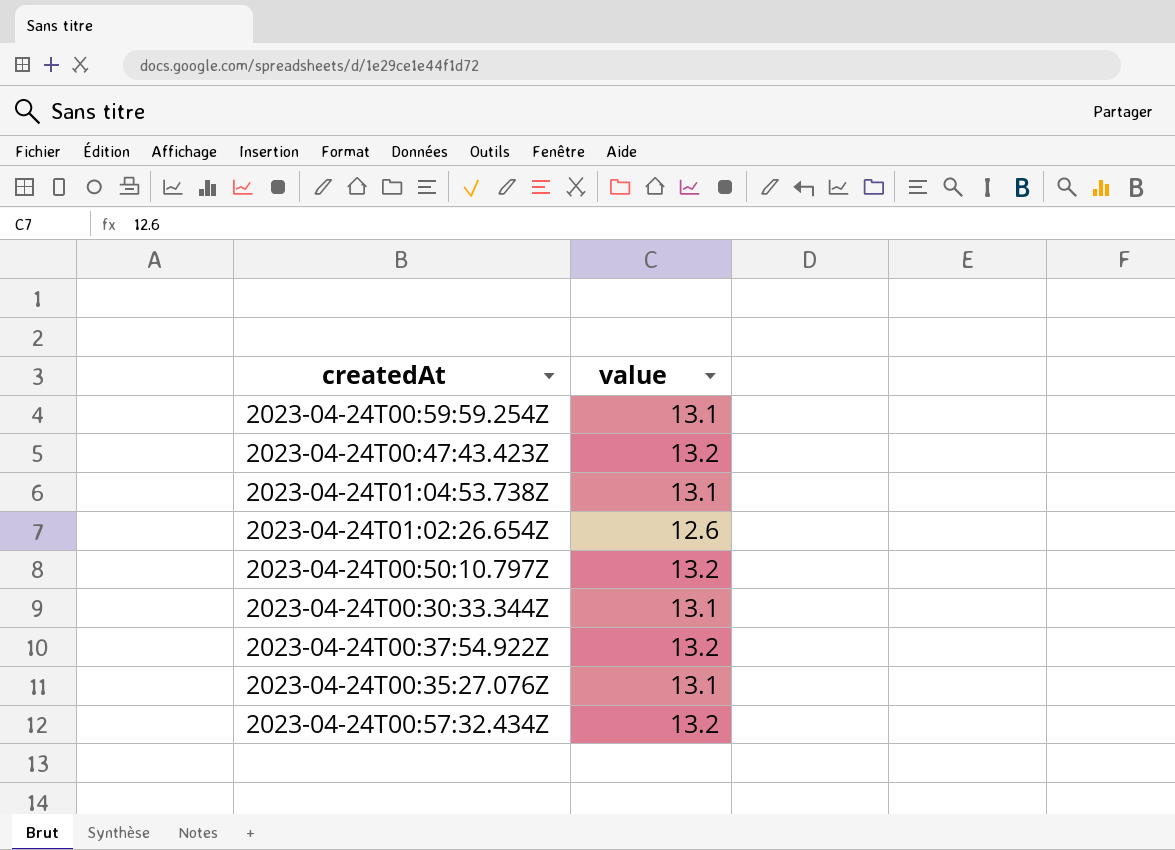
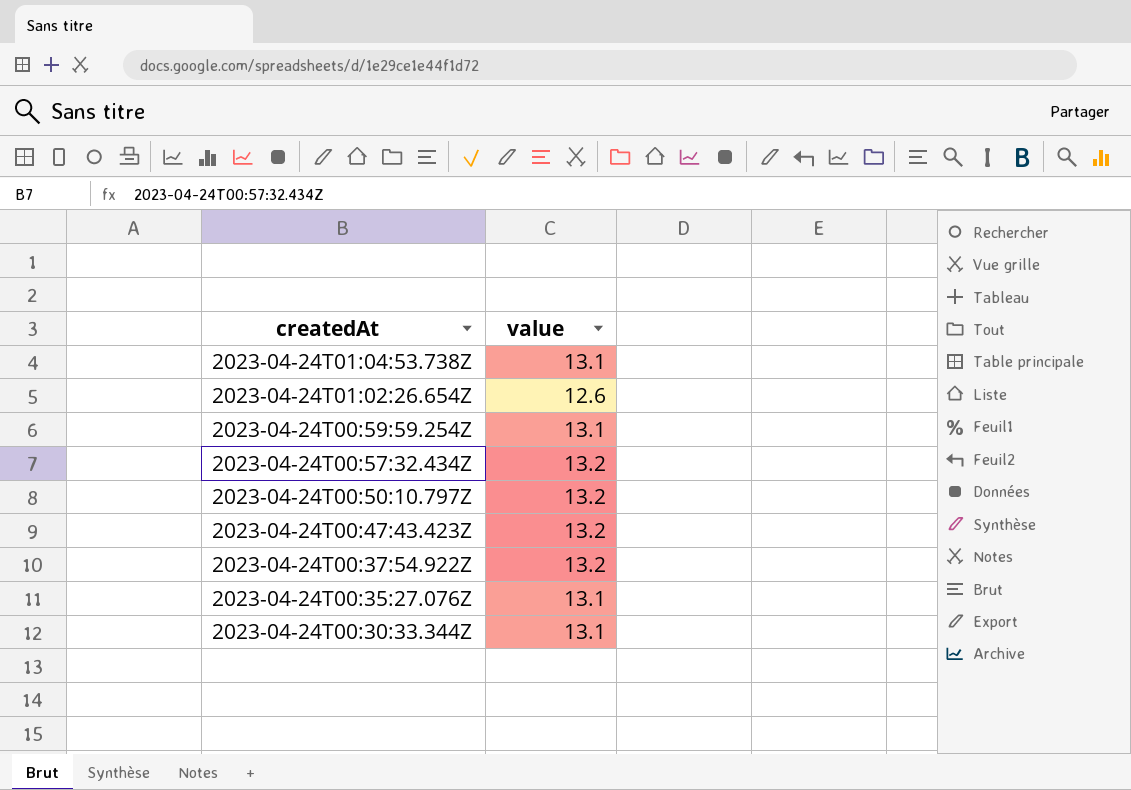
row order: none -> createdAt descending

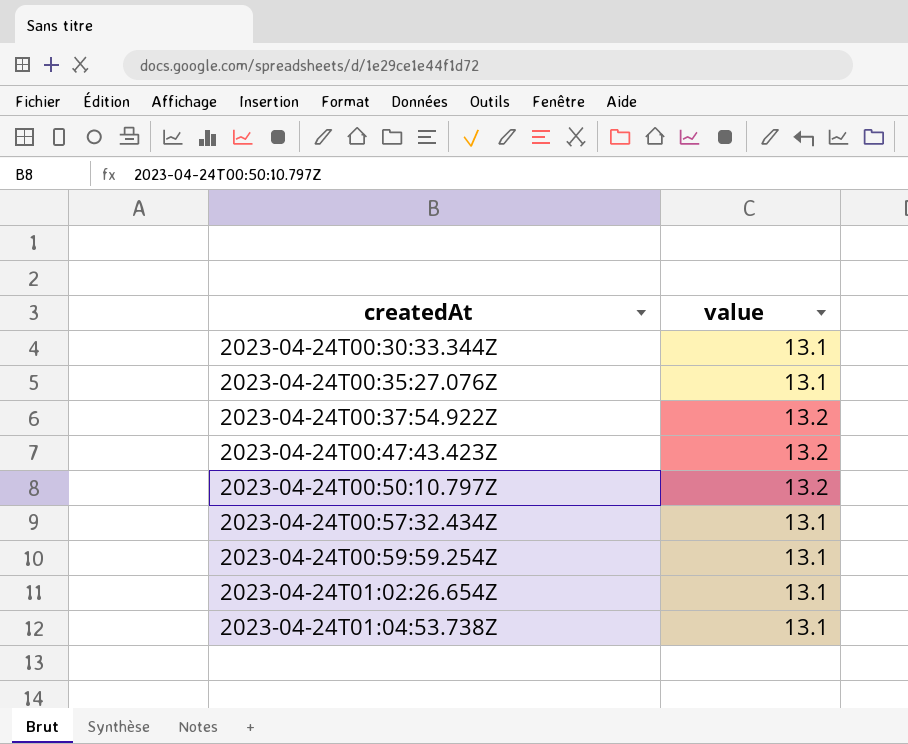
row order: createdAt descending -> createdAt ascending
2023-04-24T00:57:32.434Z | value: 13.2 -> 13.1
2023-04-24T01:02:26.654Z | value: 12.6 -> 13.1

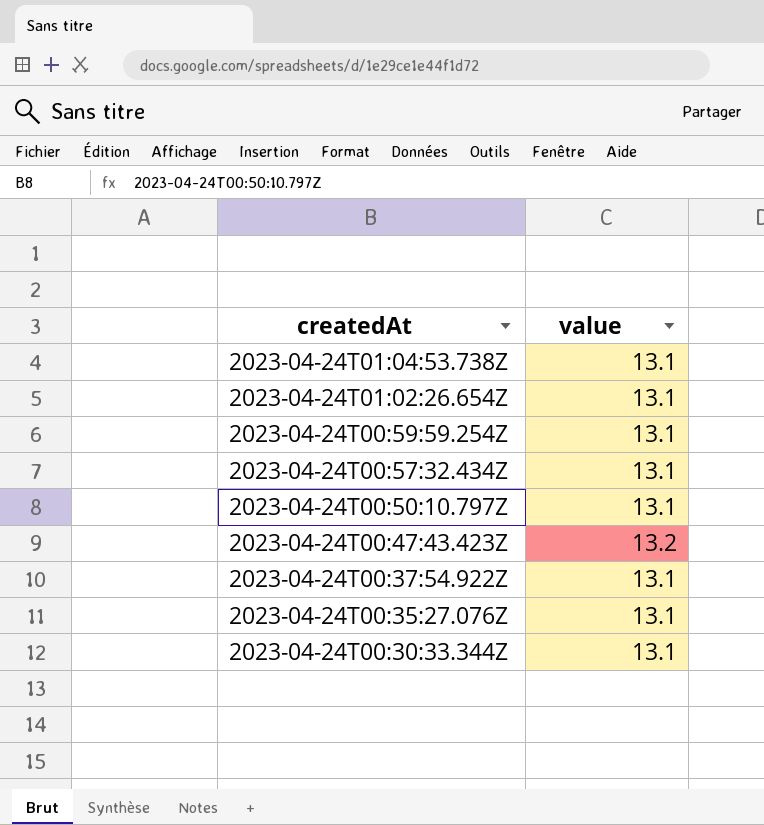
row order: createdAt ascending -> createdAt descending
2023-04-24T00:50:10.797Z | value: 13.2 -> 13.1
2023-04-24T00:37:54.922Z | value: 13.2 -> 13.1

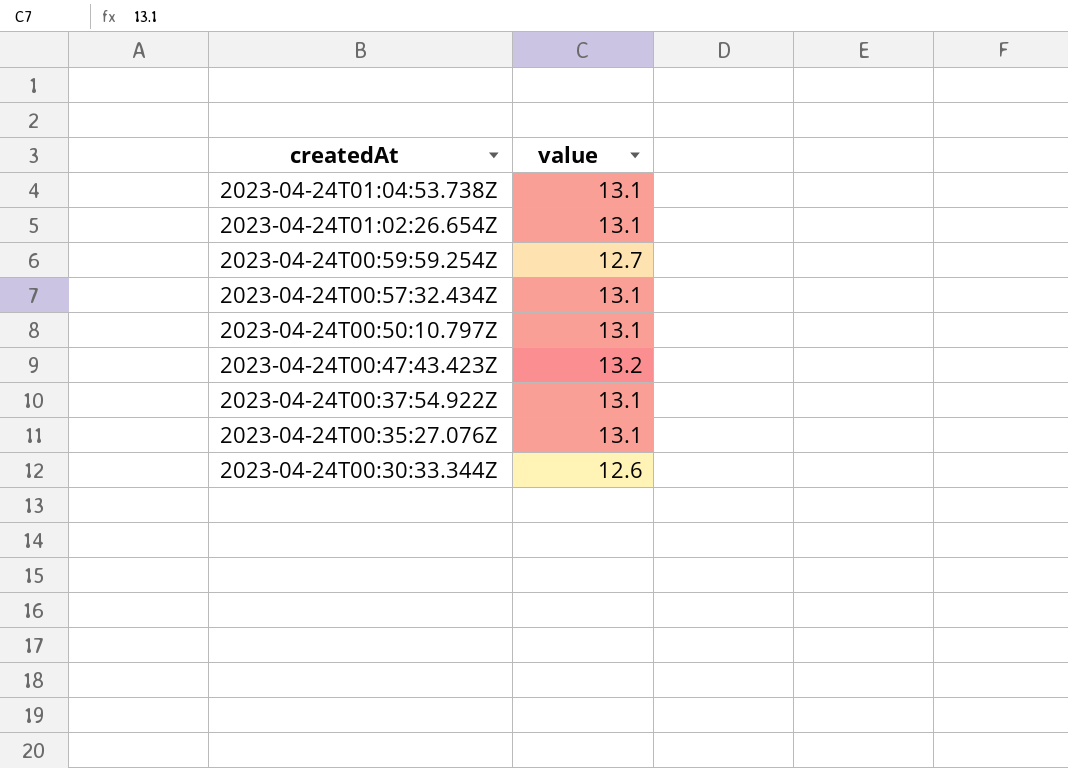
2023-04-24T00:59:59.254Z | value: 13.1 -> 12.7
2023-04-24T00:30:33.344Z | value: 13.1 -> 12.6

